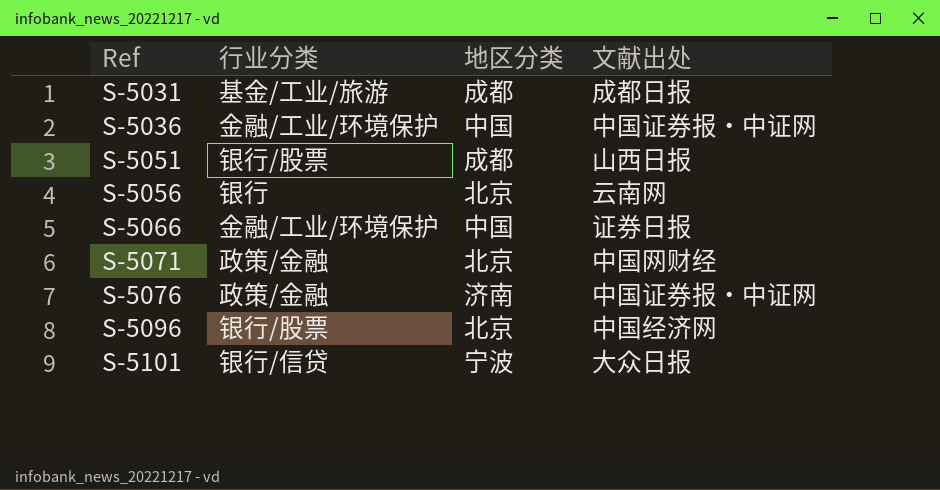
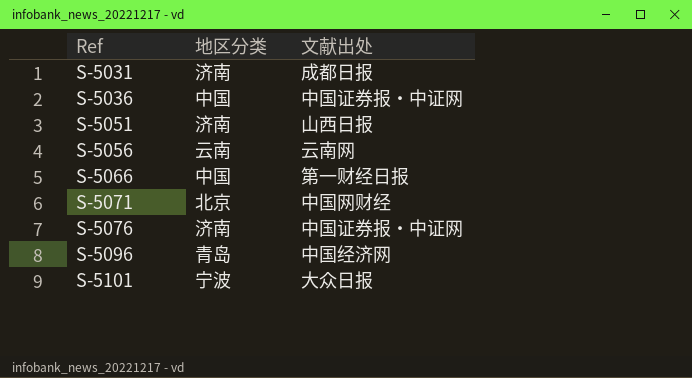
column 行业分类 | position: 2 -> none
S-5031 | 地区分类: 成都 -> 济南
S-5051 | 地区分类: 成都 -> 济南
S-5056 | 地区分类: 北京 -> 云南
S-5066 | 文献出处: 证券日报 -> 第一财经日报
S-5096 | 地区分类: 北京 -> 青岛

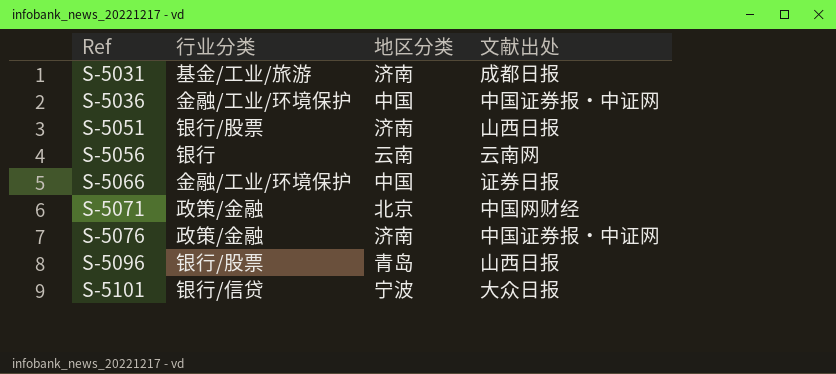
column 行业分类 | position: none -> 2
S-5066 | 文献出处: 第一财经日报 -> 证券日报
S-5096 | 文献出处: 中国经济网 -> 山西日报

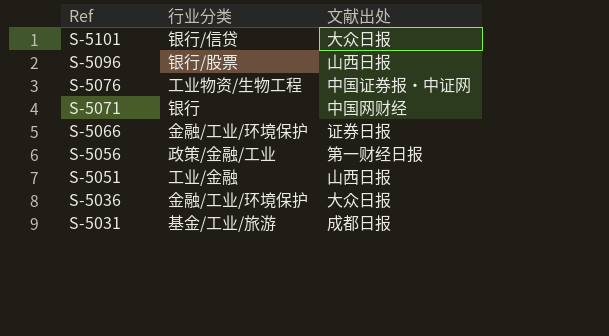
row order: Ref ascending -> Ref descending
column 地区分类 | position: 3 -> none
S-5076 | 行业分类: 政策/金融 -> 工业物资/生物工程
S-5071 | 行业分类: 政策/金融 -> 银行
S-5056 | 行业分类: 银行 -> 政策/金融/工业
S-5056 | 文献出处: 云南网 -> 第一财经日报
S-5051 | 行业分类: 银行/股票 -> 工业/金融
S-5036 | 文献出处: 中国证券报・中证网 -> 大众日报

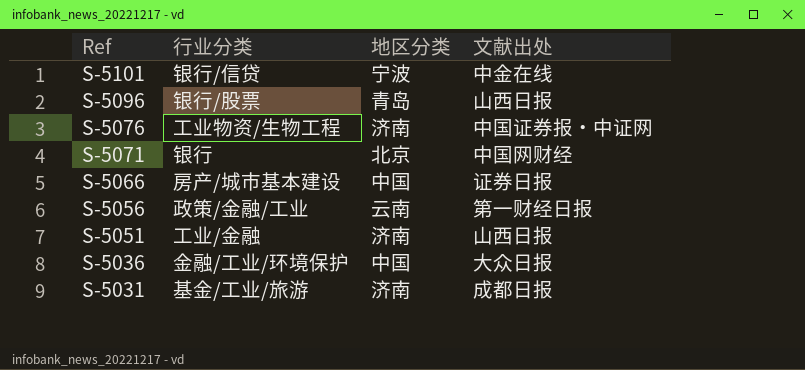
column 地区分类 | position: none -> 3
S-5101 | 文献出处: 大众日报 -> 中金在线
S-5066 | 行业分类: 金融/工业/环境保护 -> 房产/城市基本建设

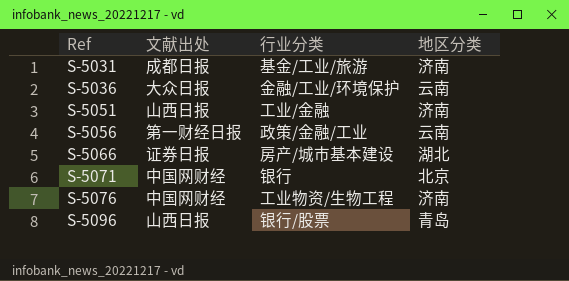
row order: Ref descending -> Ref ascending
column 文献出处 | position: 4 -> 2
row S-5101: 银行/信贷 | 宁波 | 中金在线 -> none
S-5036 | 地区分类: 中国 -> 云南
S-5066 | 地区分类: 中国 -> 湖北
S-5076 | 文献出处: 中国证券报・中证网 -> 中国网财经

